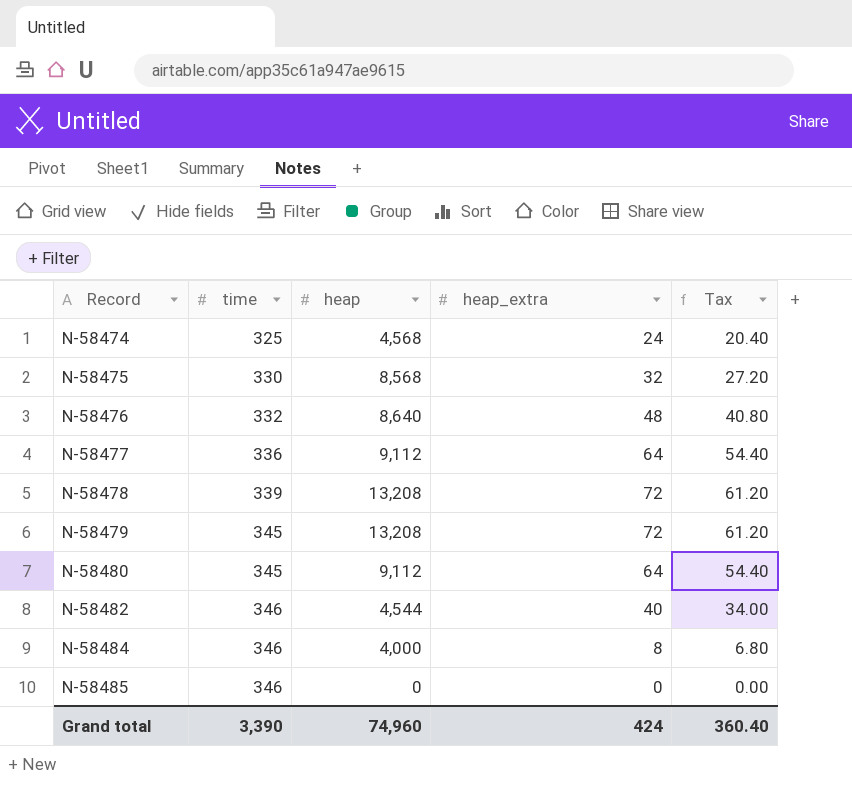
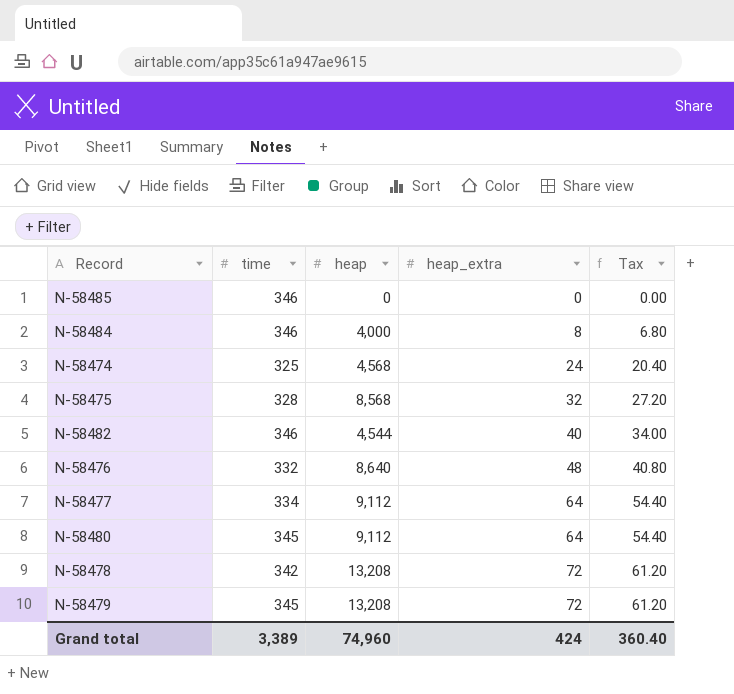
row order: Record ascending -> heap_extra ascending
N-58475 | time: 330 -> 328
N-58477 | time: 336 -> 334
N-58478 | time: 339 -> 342
Grand total | time: 3,390 -> 3,389

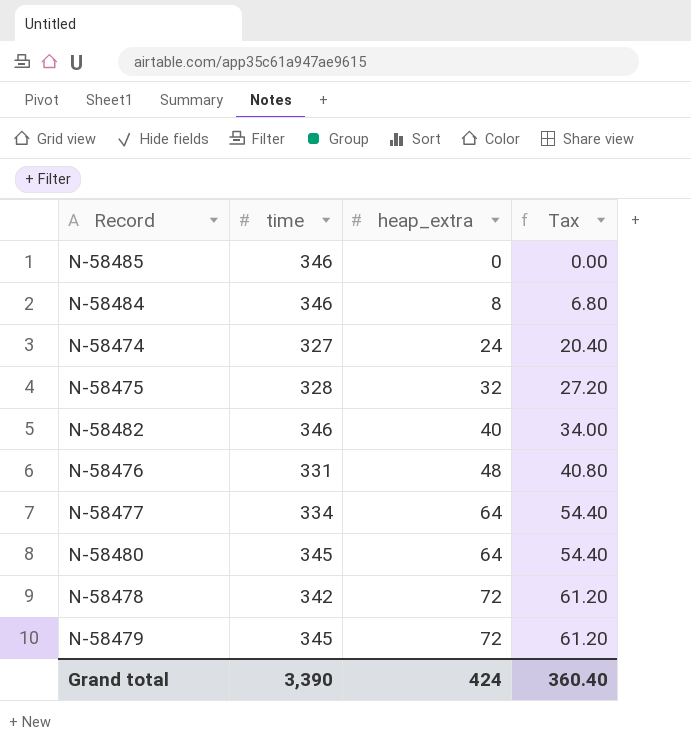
column heap | position: 3 -> none
N-58474 | time: 325 -> 327
N-58476 | time: 332 -> 331
Grand total | time: 3,389 -> 3,390

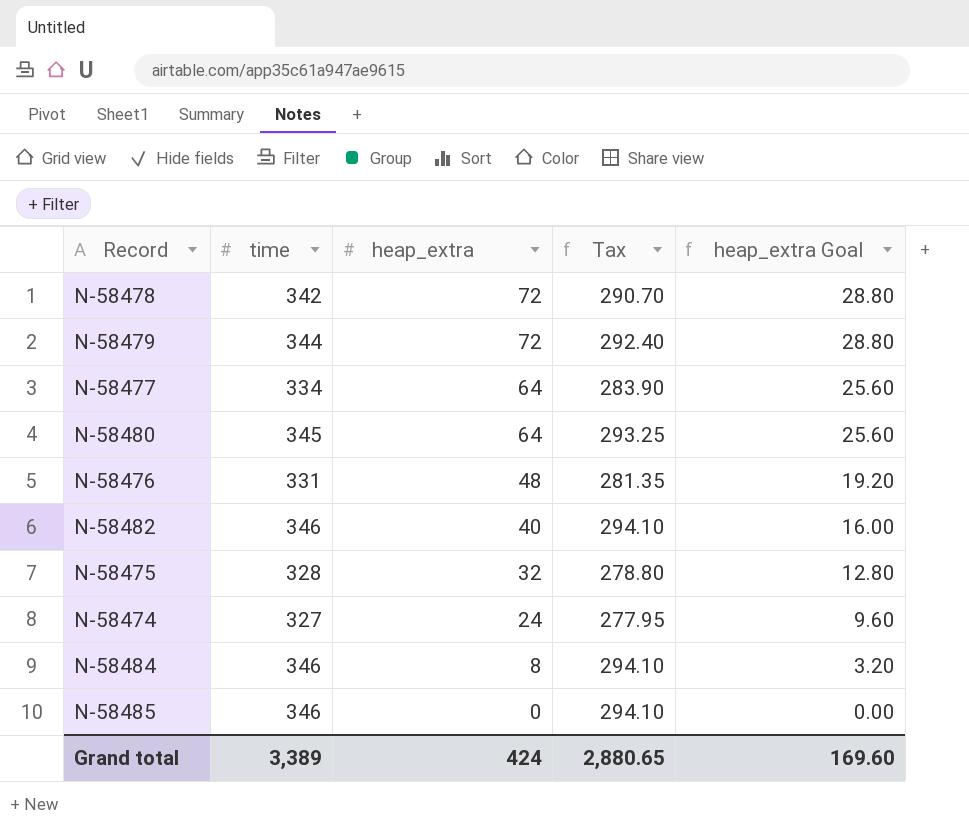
row order: heap_extra ascending -> heap_extra descending
column Tax | formula: [heap_extra] * 0.85 -> [time] * 0.85
column heap_extra Goal | formula: none -> [heap_extra] * 0.4
N-58479 | time: 345 -> 344
Grand total | time: 3,390 -> 3,389
Grand total | Tax: 360.40 -> 2,880.65

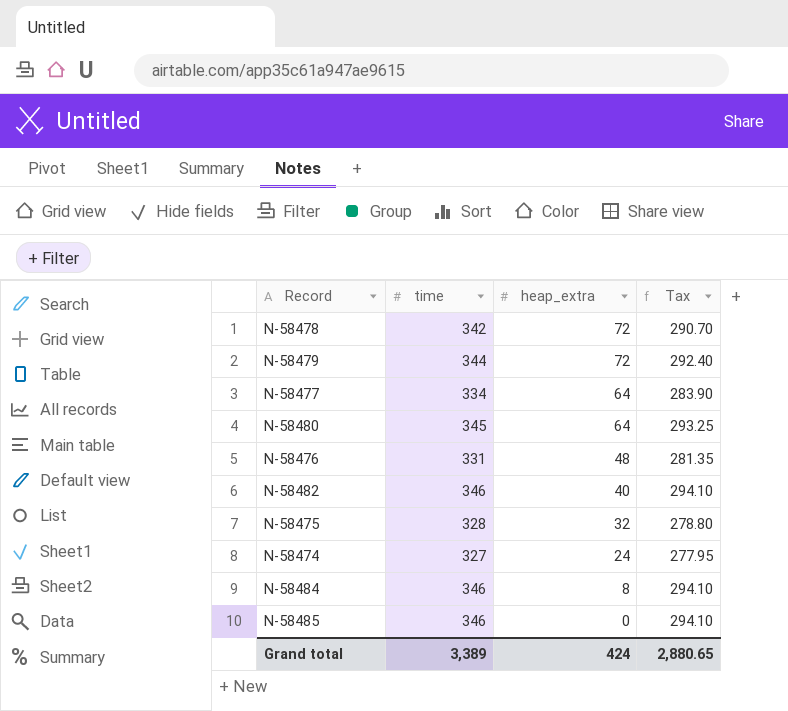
column heap_extra Goal | formula: [heap_extra] * 0.4 -> none

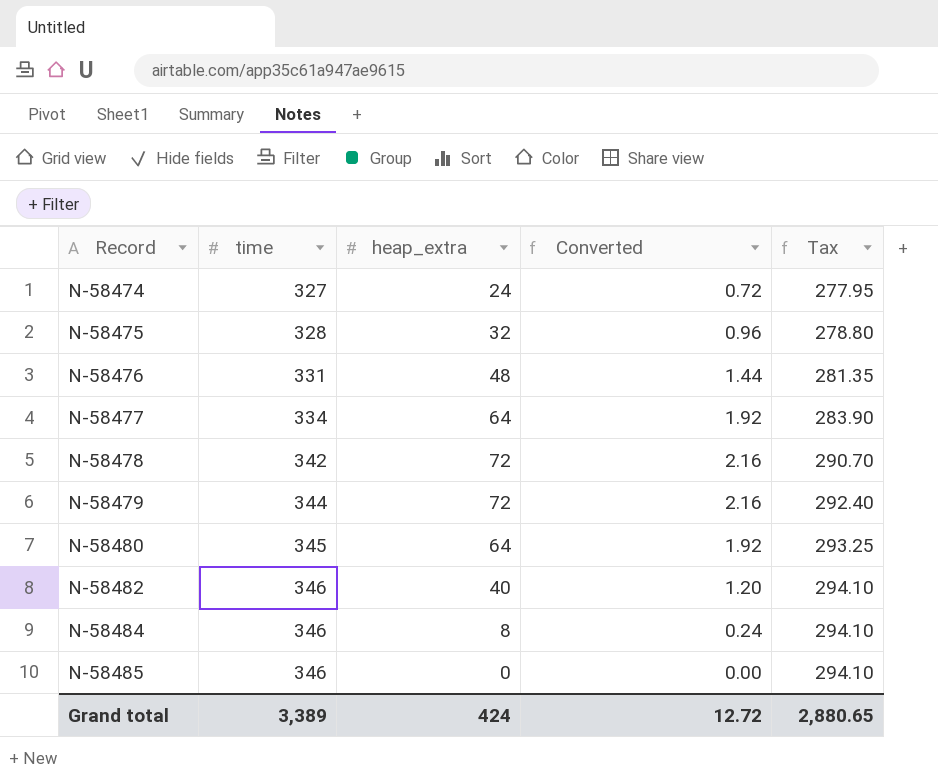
row order: heap_extra descending -> Record ascending
column Converted | formula: none -> [heap_extra] * 0.03

